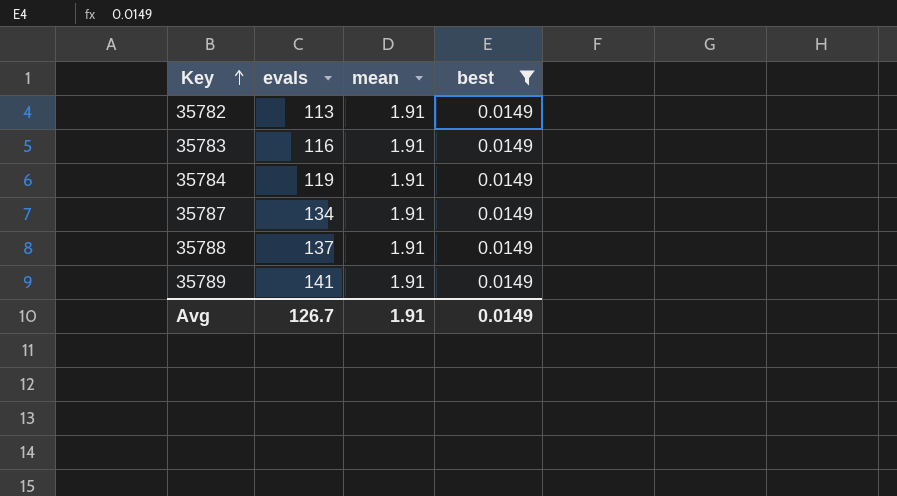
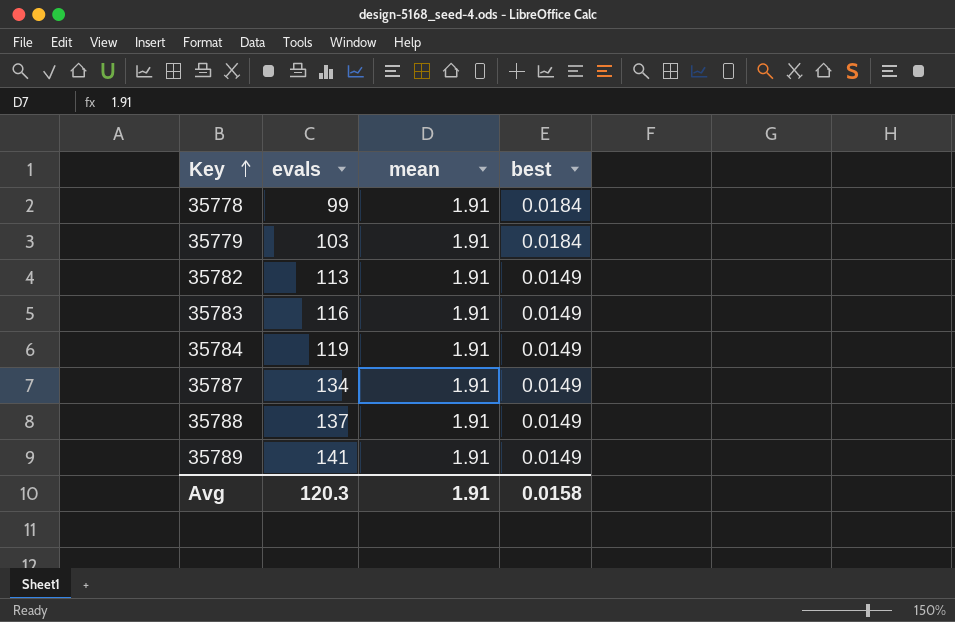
filter: best = 0.0149 -> none
Avg | evals: 126.7 -> 120.3
Avg | best: 0.0149 -> 0.0158

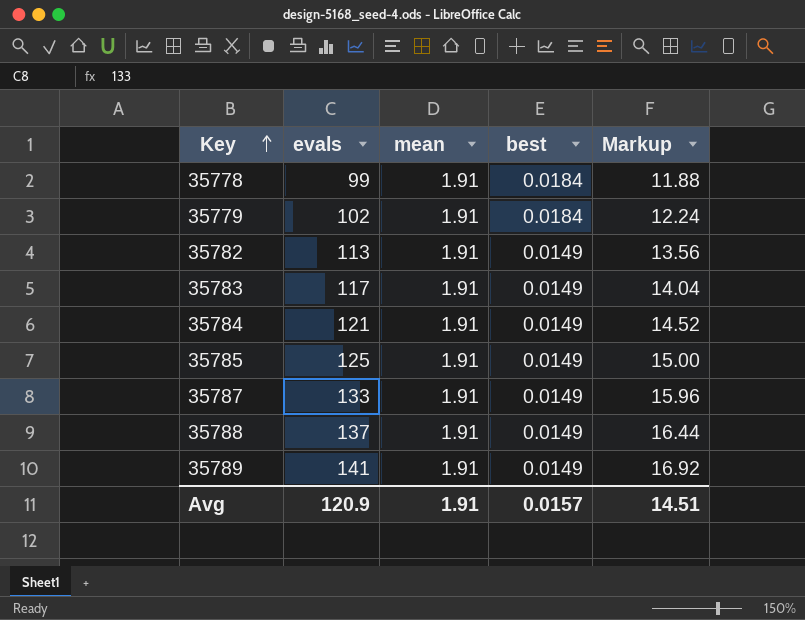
column Markup | formula: none -> [evals] * 0.12
35779 | evals: 103 -> 102
35783 | evals: 116 -> 117
35784 | evals: 119 -> 121
row 35785: none -> 125 | 1.91 | 0.0149 | 15.00
35787 | evals: 134 -> 133
Avg | evals: 120.3 -> 120.9
Avg | best: 0.0158 -> 0.0157

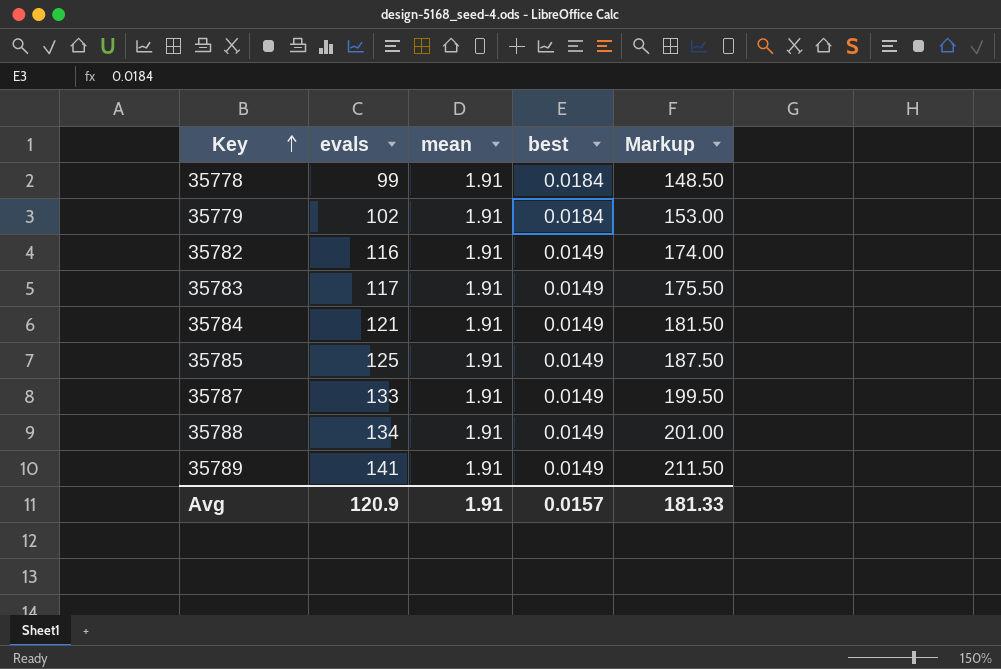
column Markup | formula: [evals] * 0.12 -> [evals] * 1.5
35782 | evals: 113 -> 116
35788 | evals: 137 -> 134
Avg | Markup: 14.51 -> 181.33

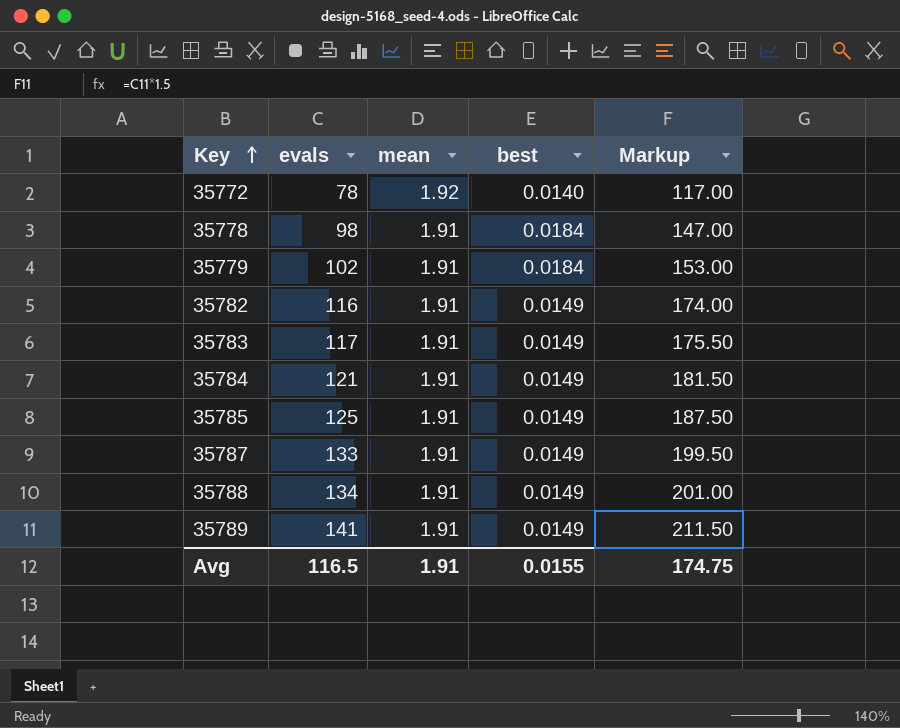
row 35772: none -> 78 | 1.92 | 0.0140 | 117.00
35778 | evals: 99 -> 98
35778 | Markup: 148.50 -> 147.00
Avg | evals: 120.9 -> 116.5
Avg | best: 0.0157 -> 0.0155
Avg | Markup: 181.33 -> 174.75

